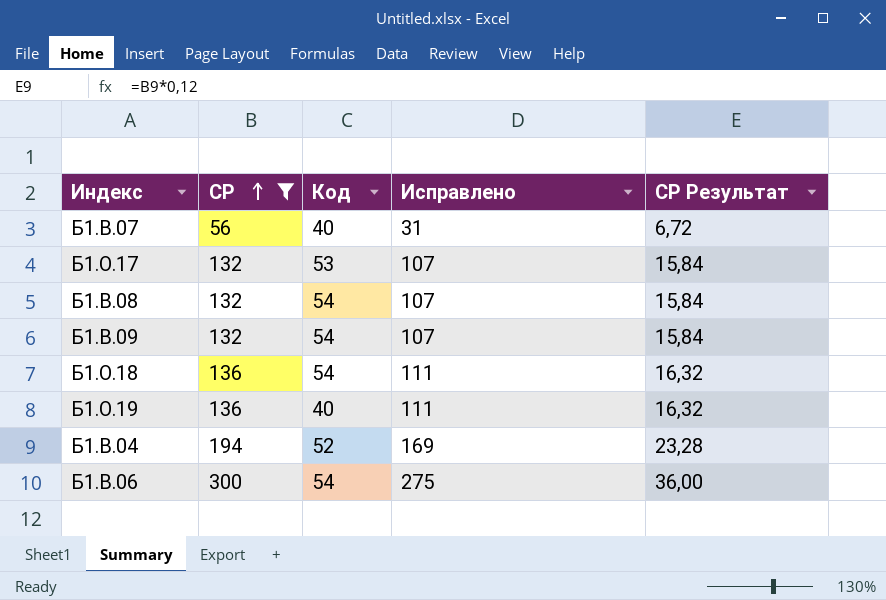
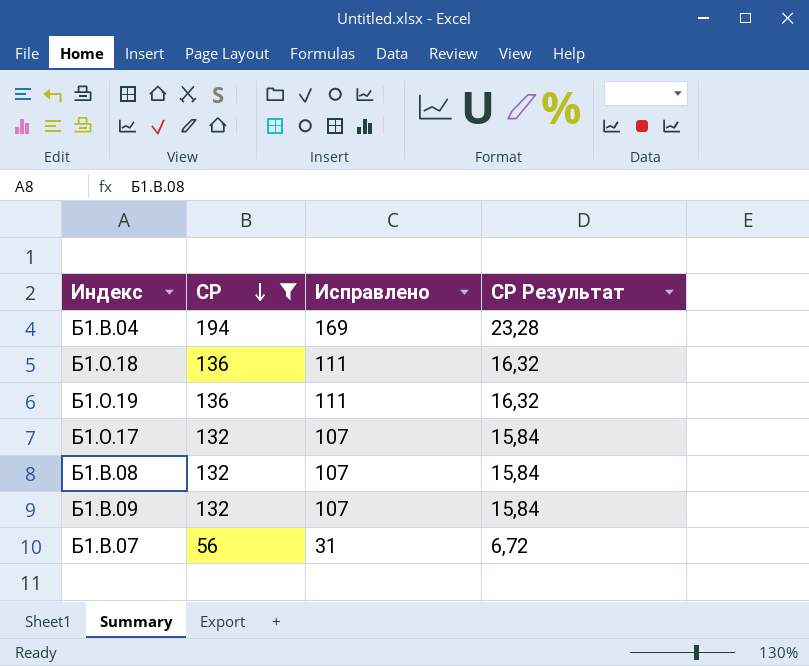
row order: СР ascending -> СР descending
column Код | position: 3 -> none
row Б1.В.06: 300 | 54 | 275 | 36,00 -> none

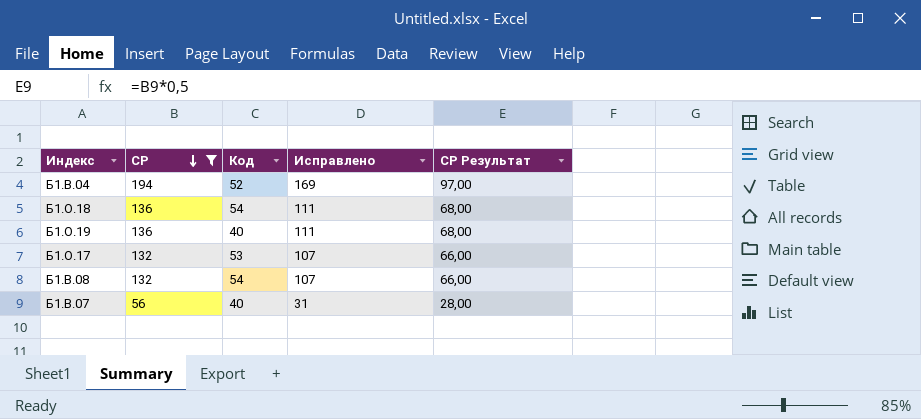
column Код | position: none -> 3
column СР Результат | formula: [СР] * 0,12 -> [СР] * 0,5
row Б1.В.09: 132 | 107 | 15,84 -> none

